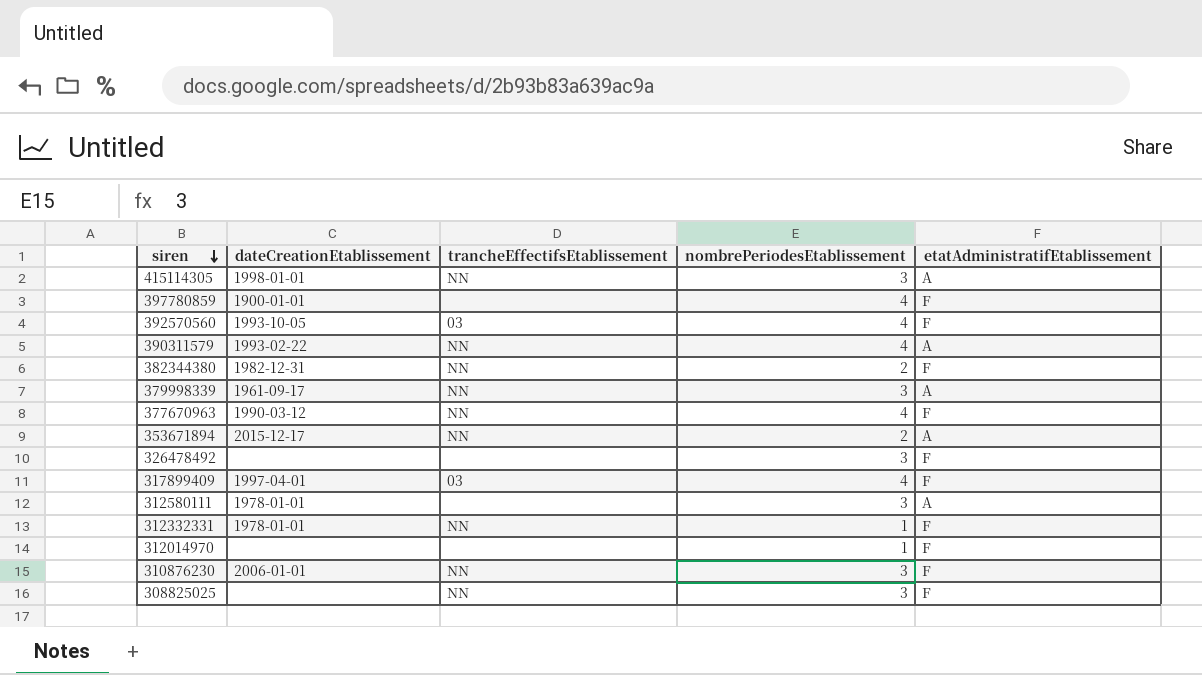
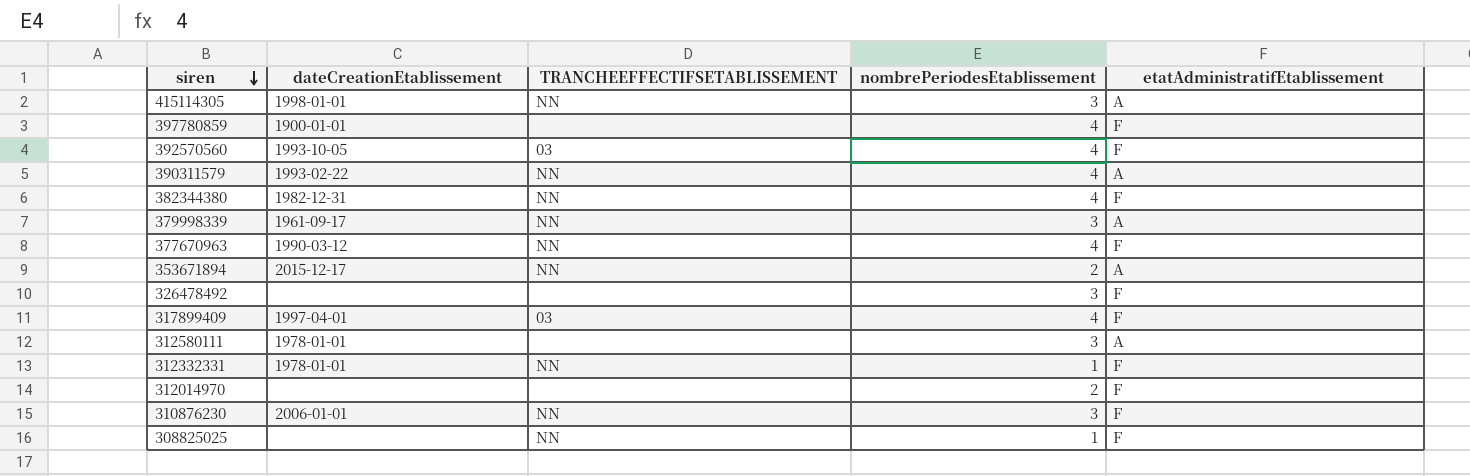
column name: trancheEffectifsEtablissement -> TRANCHEEFFECTIFSETABLISSEMENT
382344380 | nombrePeriodesEtablissement: 2 -> 4
312014970 | nombrePeriodesEtablissement: 1 -> 2
308825025 | nombrePeriodesEtablissement: 3 -> 1

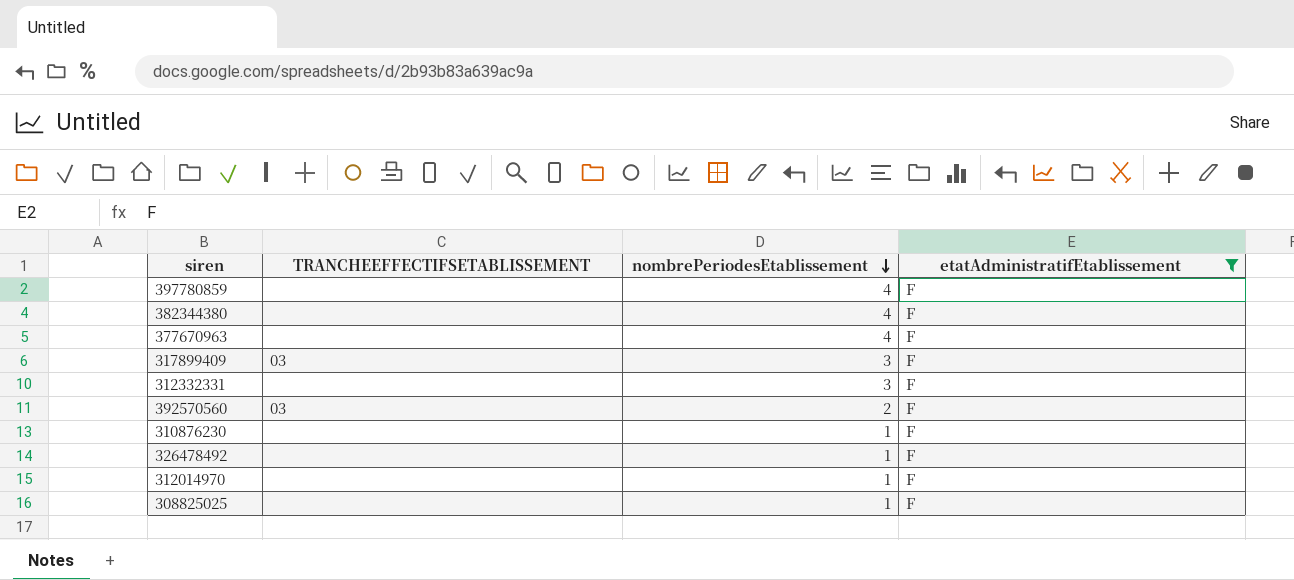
filter: none -> etatAdministratifEtablissement = F
row order: siren descending -> nombrePeriodesEtablissement descending
column dateCreationEtablissement | position: 2 -> none
382344380 | TRANCHEEFFECTIFSETABLISSEMENT: NN -> none
377670963 | TRANCHEEFFECTIFSETABLISSEMENT: NN -> none
317899409 | nombrePeriodesEtablissement: 4 -> 3
312332331 | TRANCHEEFFECTIFSETABLISSEMENT: NN -> none
312332331 | nombrePeriodesEtablissement: 1 -> 3
392570560 | nombrePeriodesEtablissement: 4 -> 2
310876230 | TRANCHEEFFECTIFSETABLISSEMENT: NN -> none
310876230 | nombrePeriodesEtablissement: 3 -> 1
326478492 | nombrePeriodesEtablissement: 3 -> 1
312014970 | nombrePeriodesEtablissement: 2 -> 1
308825025 | TRANCHEEFFECTIFSETABLISSEMENT: NN -> none

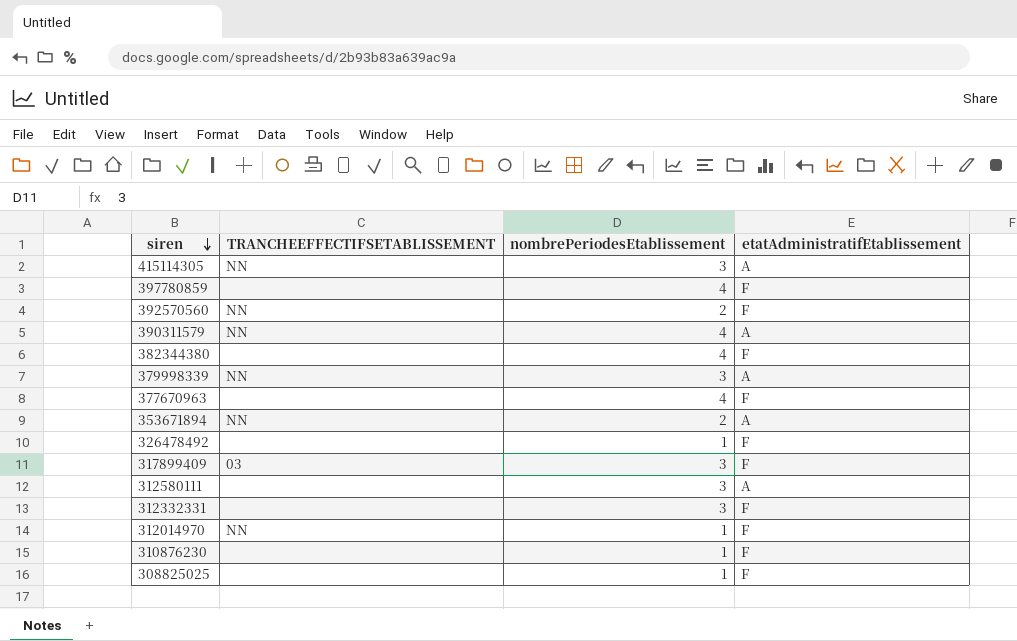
filter: etatAdministratifEtablissement = F -> none
row order: nombrePeriodesEtablissement descending -> siren descending
392570560 | TRANCHEEFFECTIFSETABLISSEMENT: 03 -> NN
312014970 | TRANCHEEFFECTIFSETABLISSEMENT: none -> NN

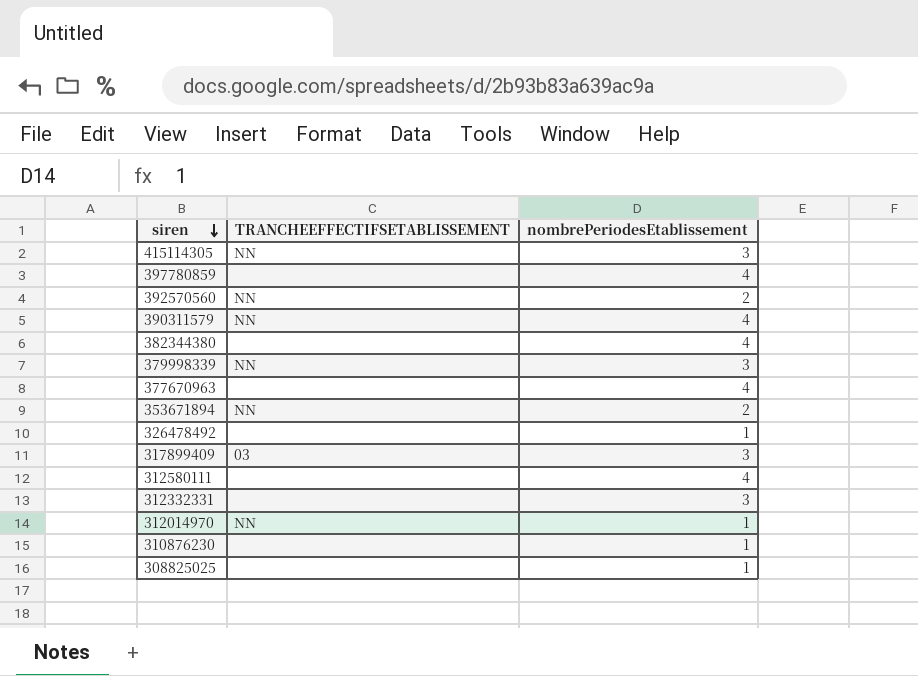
column etatAdministratifEtablissement | position: 4 -> none
312580111 | nombrePeriodesEtablissement: 3 -> 4

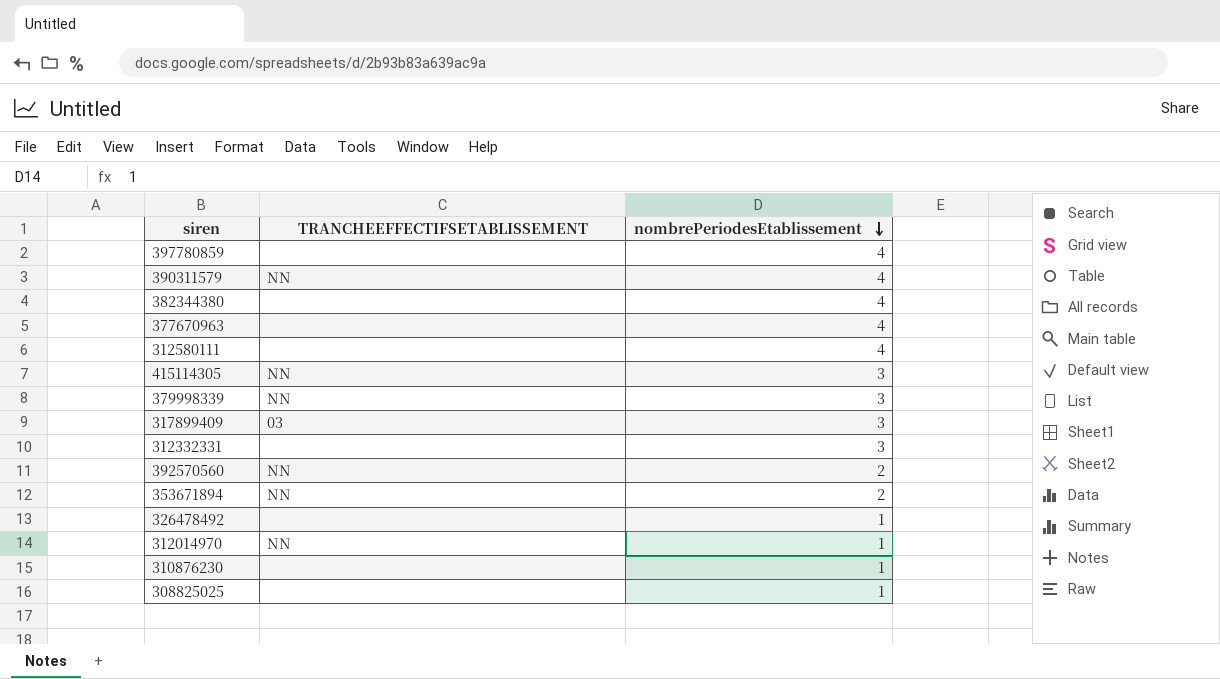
row order: siren descending -> nombrePeriodesEtablissement descending

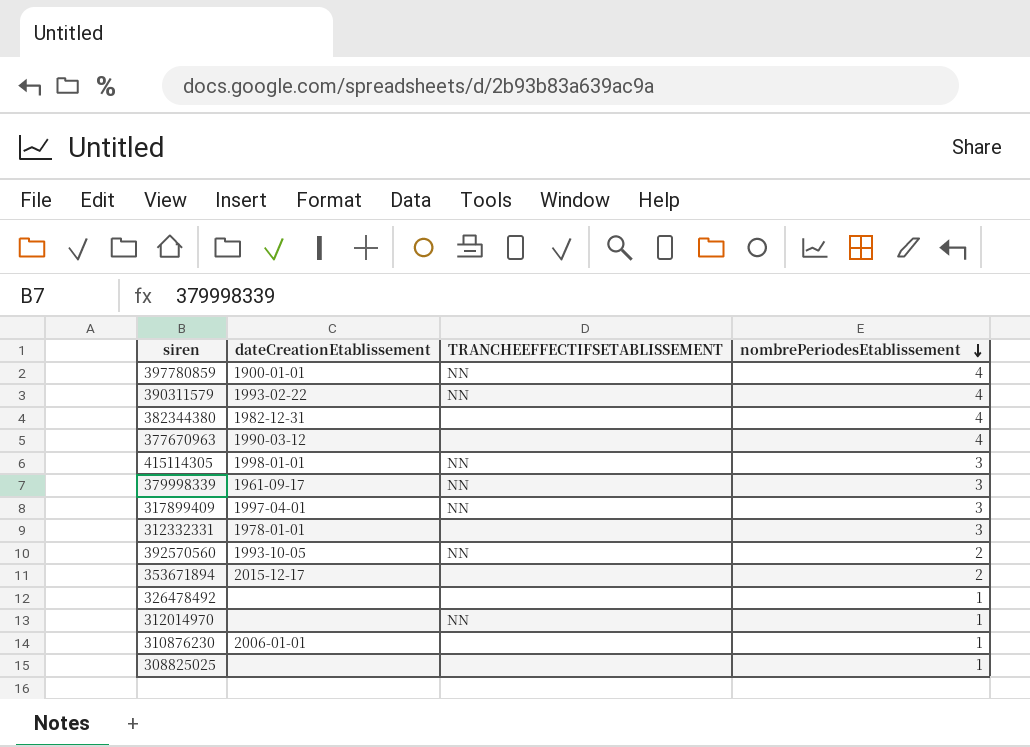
column dateCreationEtablissement | position: none -> 2
row 312580111: none | 4 -> none
397780859 | TRANCHEEFFECTIFSETABLISSEMENT: none -> NN
317899409 | TRANCHEEFFECTIFSETABLISSEMENT: 03 -> NN
353671894 | TRANCHEEFFECTIFSETABLISSEMENT: NN -> none

